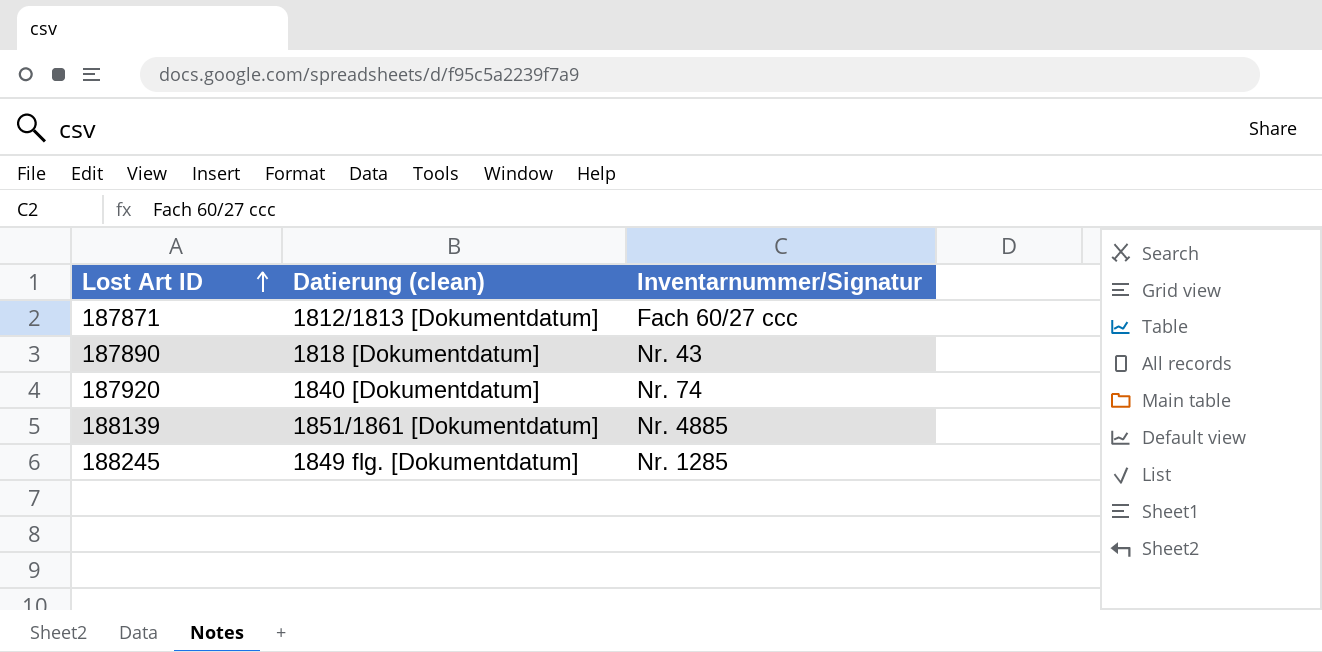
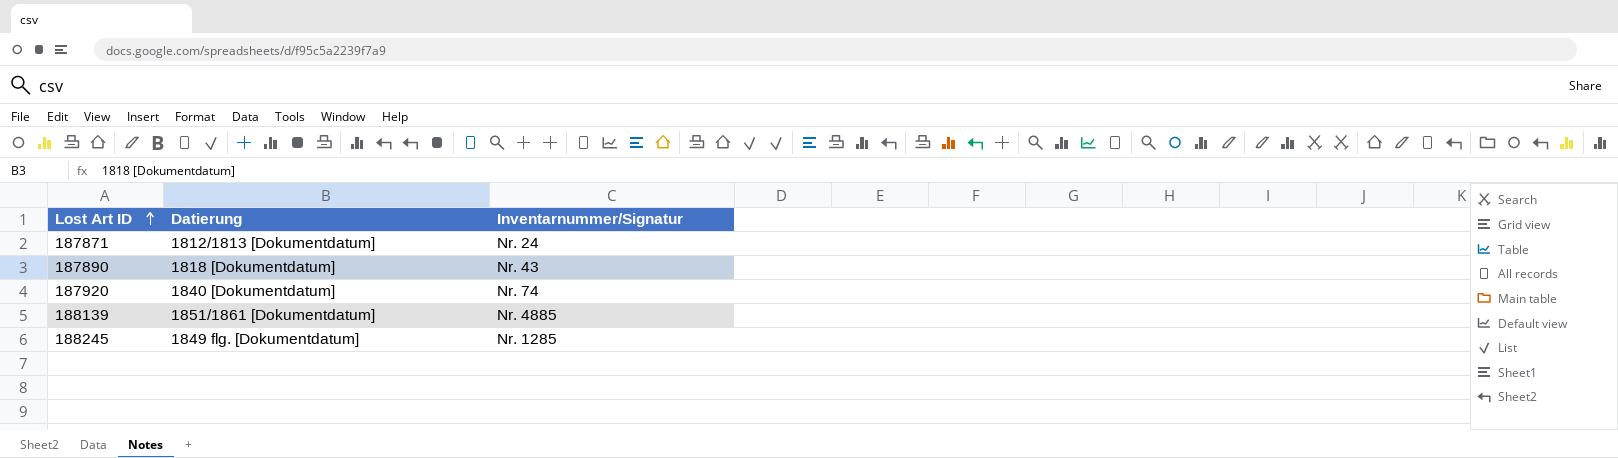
column name: Datierung (clean) -> Datierung
187871 | Inventarnummer/Signatur: Fach 60/27 ccc -> Nr. 24

